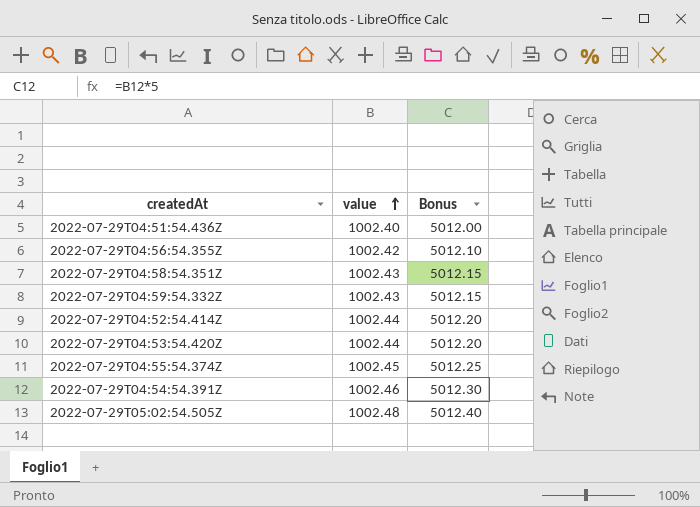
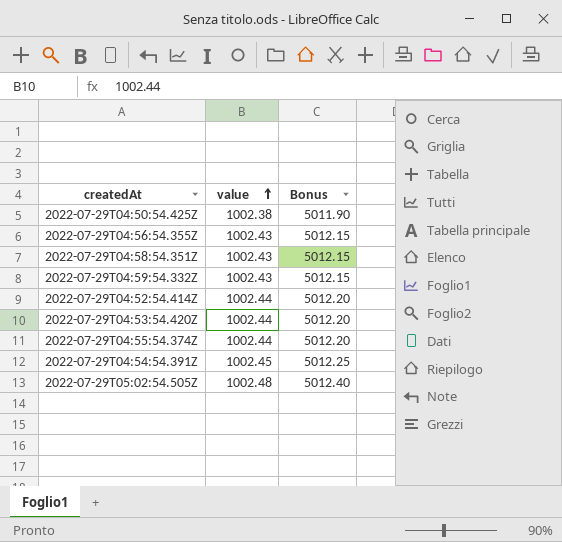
row 2022-07-29T04:51:54.436Z: 1002.40 | 5012.00 -> none
row 2022-07-29T04:50:54.425Z: none -> 1002.38 | 5011.90
2022-07-29T04:56:54.355Z | value: 1002.42 -> 1002.43
2022-07-29T04:56:54.355Z | Bonus: 5012.10 -> 5012.15
2022-07-29T04:55:54.374Z | value: 1002.45 -> 1002.44
2022-07-29T04:55:54.374Z | Bonus: 5012.25 -> 5012.20
2022-07-29T04:54:54.391Z | value: 1002.46 -> 1002.45
2022-07-29T04:54:54.391Z | Bonus: 5012.30 -> 5012.25

